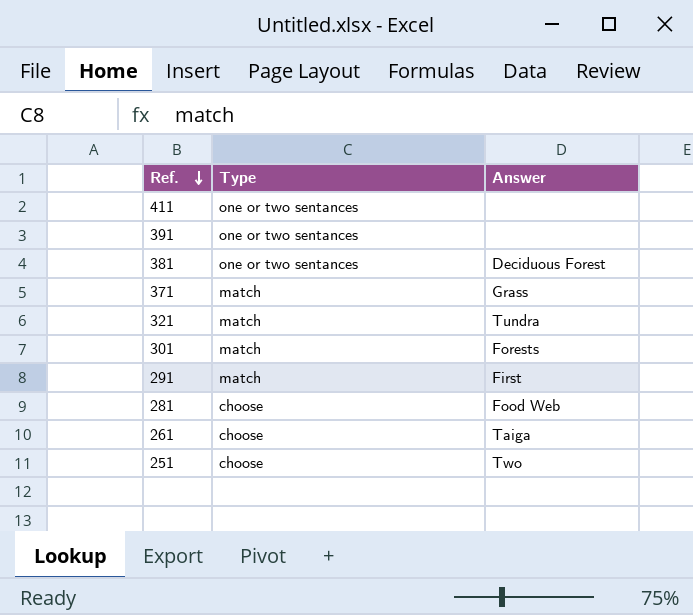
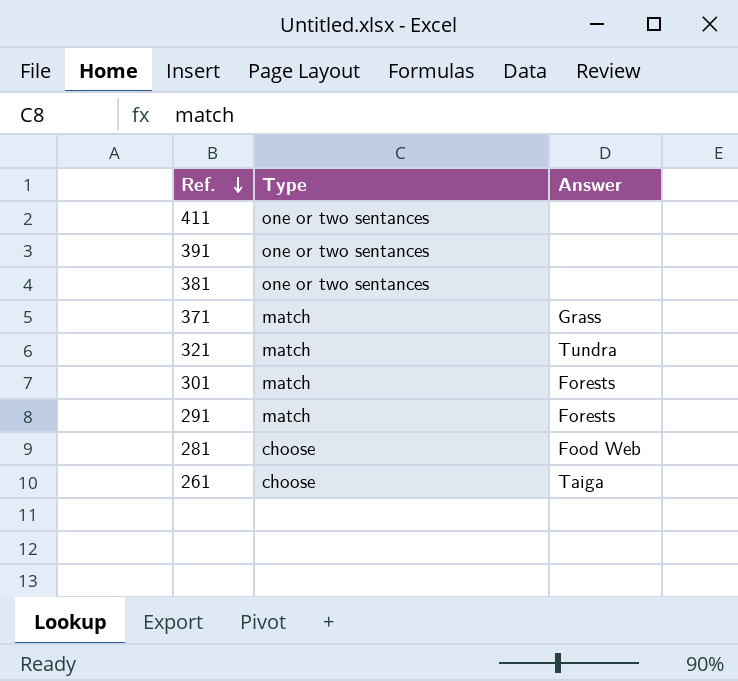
row 251: choose | Two -> none
381 | Answer: Deciduous Forest -> none
291 | Answer: First -> Forests

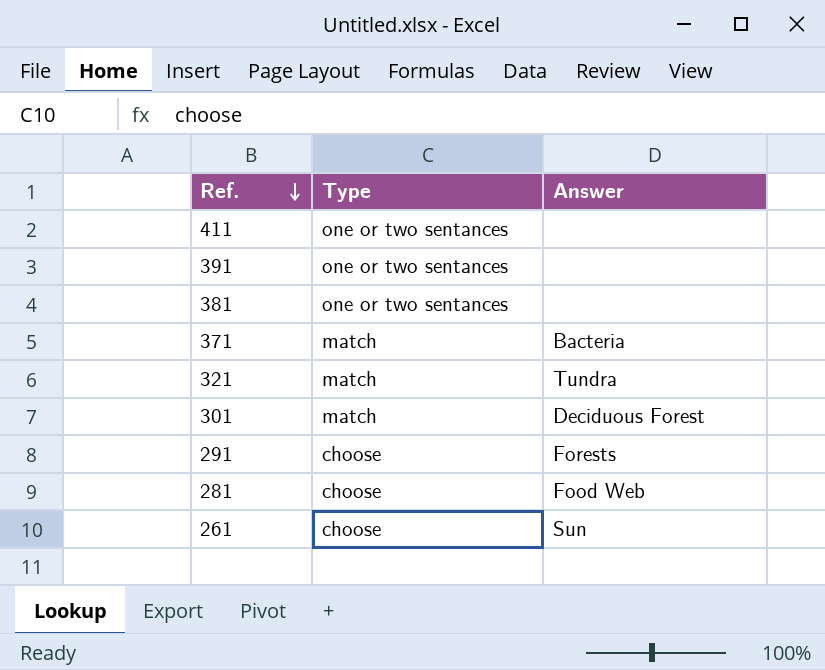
371 | Answer: Grass -> Bacteria
301 | Answer: Forests -> Deciduous Forest
291 | Type: match -> choose
261 | Answer: Taiga -> Sun

